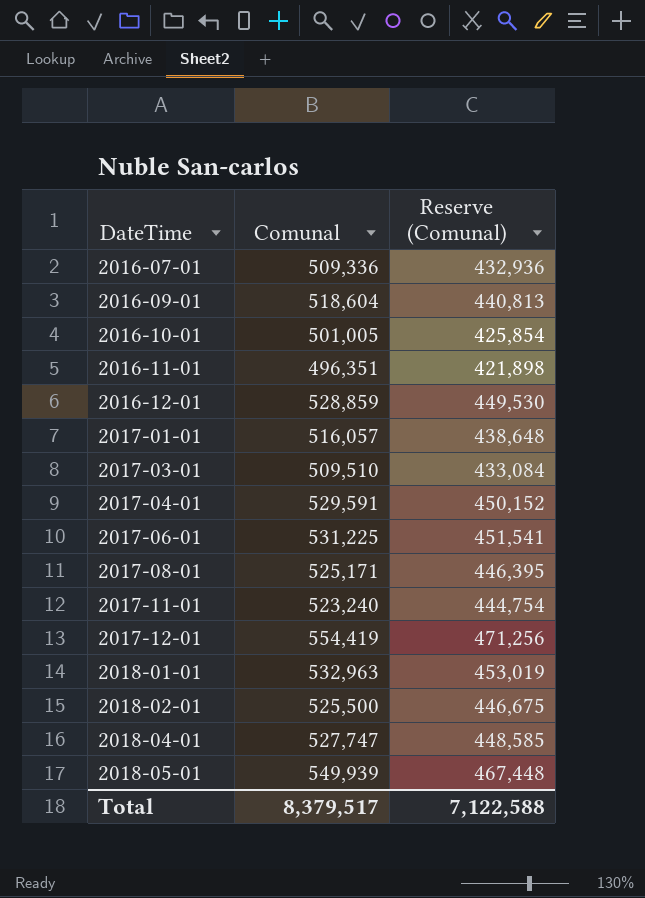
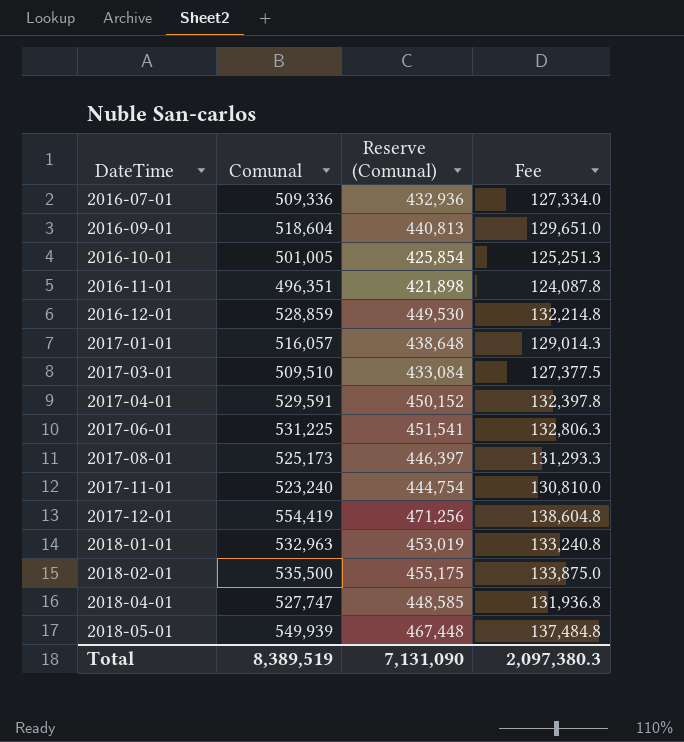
column Fee | formula: none -> [Comunal] * 0.25
2017-08-01 | Comunal: 525,171 -> 525,173
2017-08-01 | Reserve (Comunal): 446,395 -> 446,397
2018-02-01 | Comunal: 525,500 -> 535,500
2018-02-01 | Reserve (Comunal): 446,675 -> 455,175
Total | Comunal: 8,379,517 -> 8,389,519
Total | Reserve (Comunal): 7,122,588 -> 7,131,090

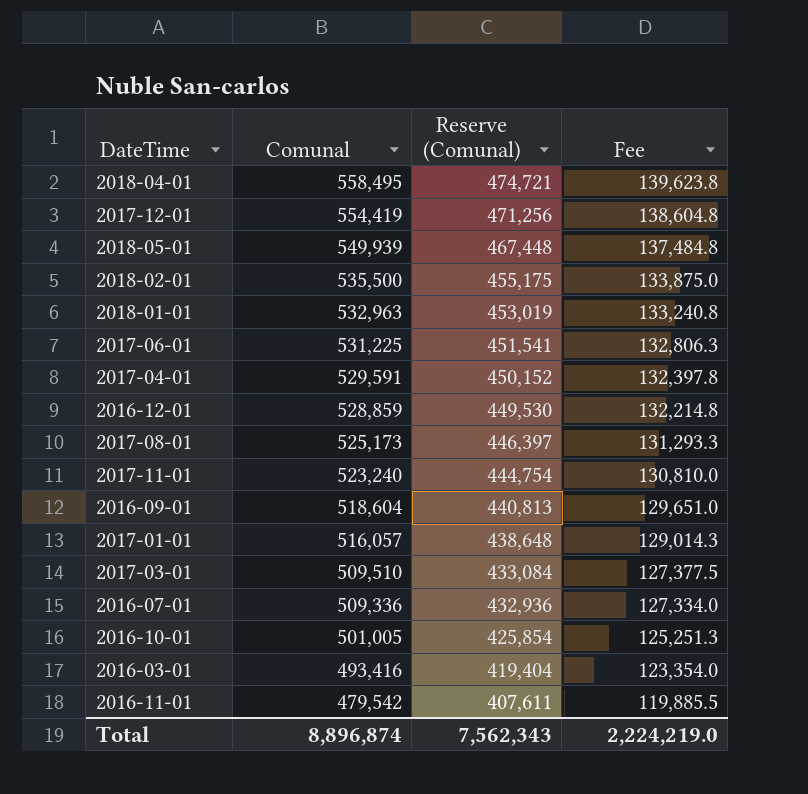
row order: DateTime ascending -> Comunal descending
2018-04-01 | Comunal: 527,747 -> 558,495
2018-04-01 | Reserve (Comunal): 448,585 -> 474,721
2018-04-01 | Fee: 131,936.8 -> 139,623.8
row 2016-03-01: none -> 493,416 | 419,404 | 123,354.0
2016-11-01 | Comunal: 496,351 -> 479,542
2016-11-01 | Reserve (Comunal): 421,898 -> 407,611
2016-11-01 | Fee: 124,087.8 -> 119,885.5
Total | Comunal: 8,389,519 -> 8,896,874
Total | Reserve (Comunal): 7,131,090 -> 7,562,343
Total | Fee: 2,097,380.3 -> 2,224,219.0

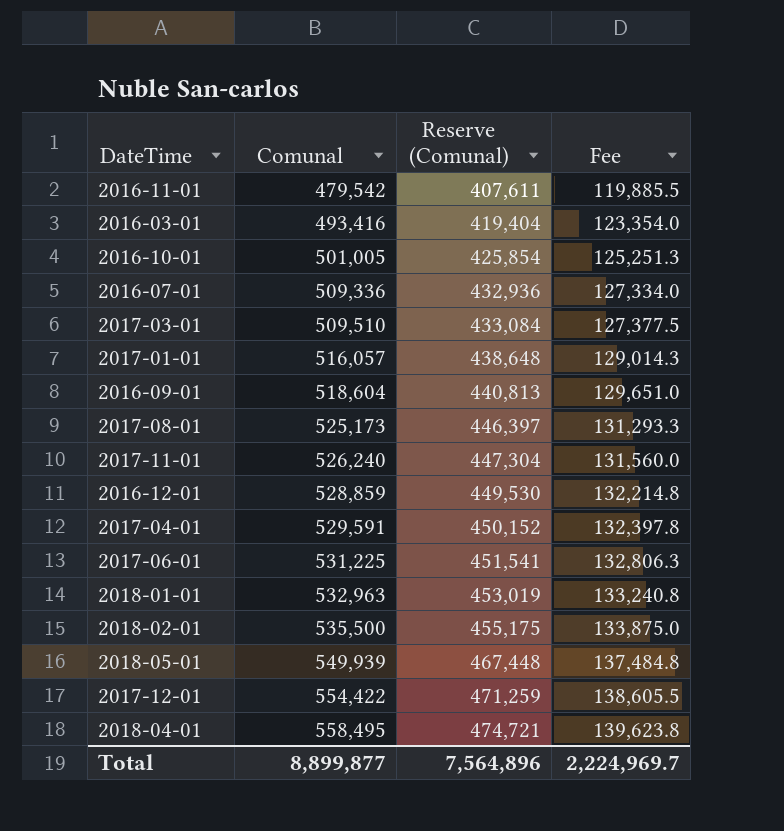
row order: Comunal descending -> Comunal ascending
2017-11-01 | Comunal: 523,240 -> 526,240
2017-11-01 | Reserve (Comunal): 444,754 -> 447,304
2017-11-01 | Fee: 130,810.0 -> 131,560.0
2017-12-01 | Comunal: 554,419 -> 554,422
2017-12-01 | Reserve (Comunal): 471,256 -> 471,259
2017-12-01 | Fee: 138,604.8 -> 138,605.5
Total | Comunal: 8,896,874 -> 8,899,877
Total | Reserve (Comunal): 7,562,343 -> 7,564,896
Total | Fee: 2,224,219.0 -> 2,224,969.7

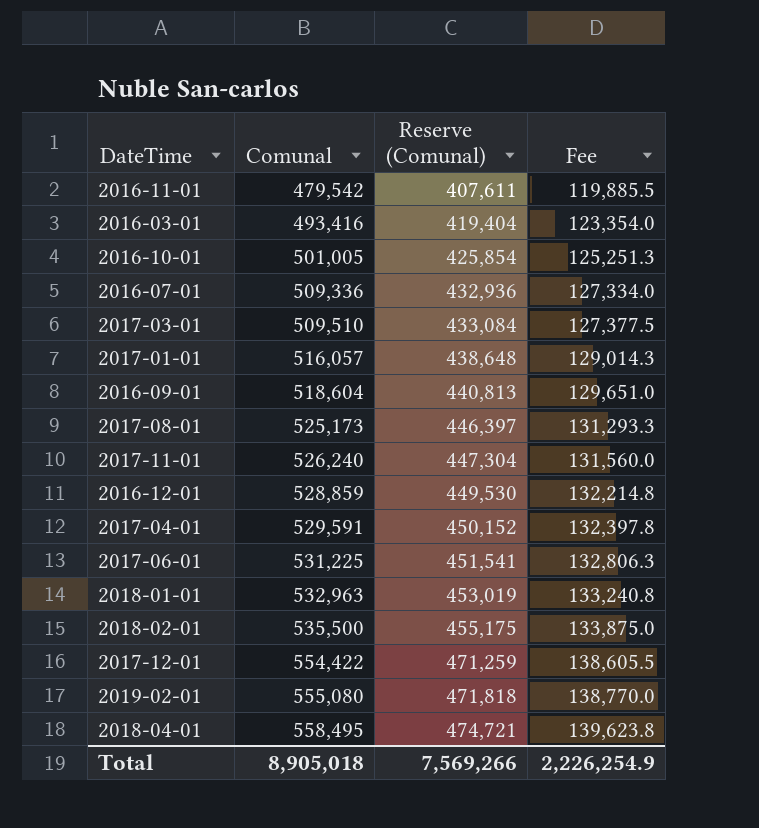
row 2018-05-01: 549,939 | 467,448 | 137,484.8 -> none
row 2019-02-01: none -> 555,080 | 471,818 | 138,770.0
Total | Comunal: 8,899,877 -> 8,905,018
Total | Reserve (Comunal): 7,564,896 -> 7,569,266
Total | Fee: 2,224,969.7 -> 2,226,254.9

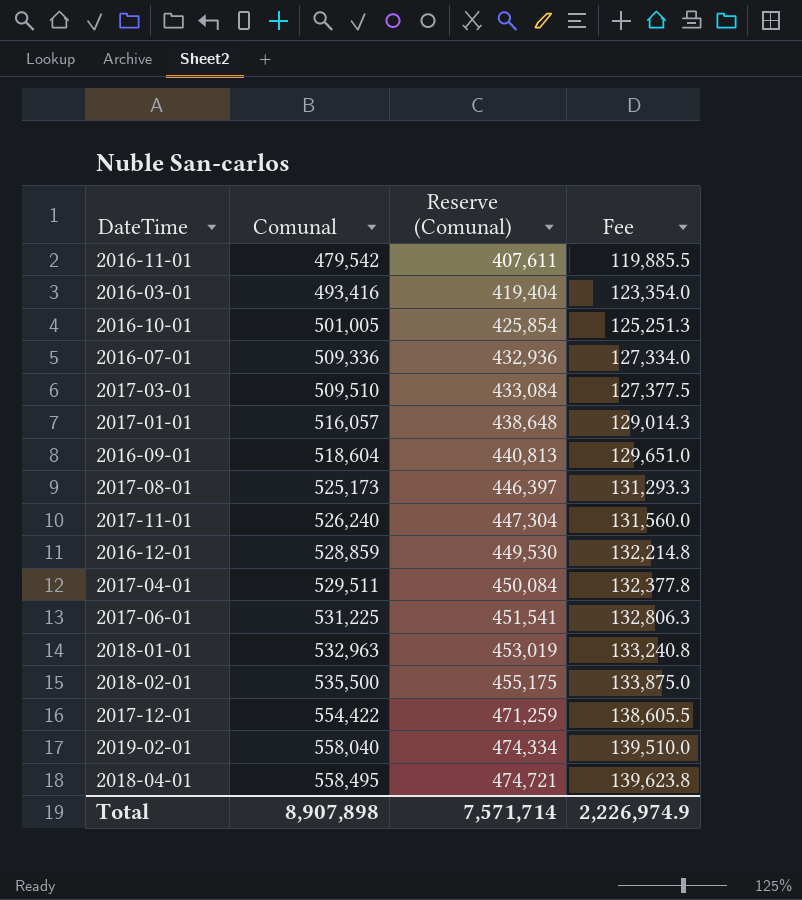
2017-04-01 | Comunal: 529,591 -> 529,511
2017-04-01 | Reserve (Comunal): 450,152 -> 450,084
2017-04-01 | Fee: 132,397.8 -> 132,377.8
2019-02-01 | Comunal: 555,080 -> 558,040
2019-02-01 | Reserve (Comunal): 471,818 -> 474,334
2019-02-01 | Fee: 138,770.0 -> 139,510.0
Total | Comunal: 8,905,018 -> 8,907,898
Total | Reserve (Comunal): 7,569,266 -> 7,571,714
Total | Fee: 2,226,254.9 -> 2,226,974.9

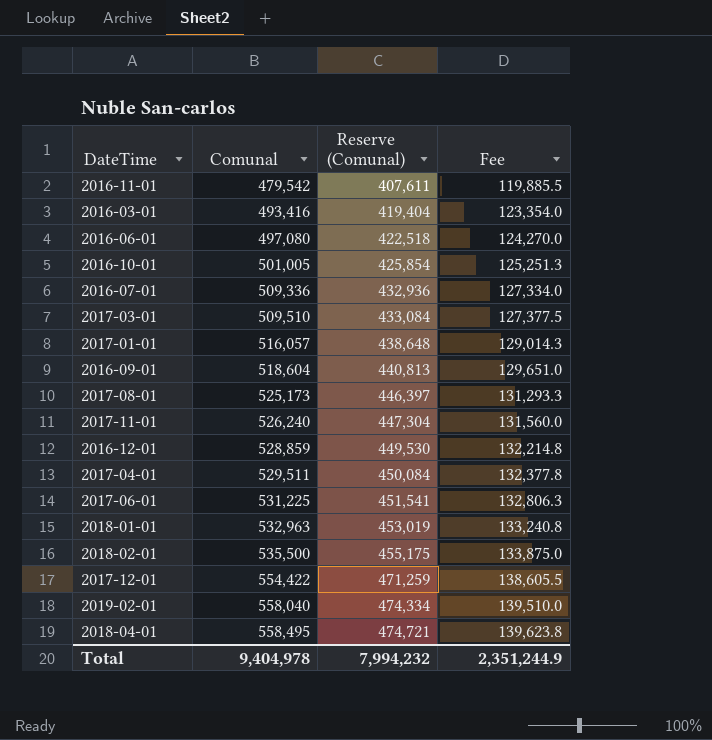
row 2016-06-01: none -> 497,080 | 422,518 | 124,270.0
Total | Comunal: 8,907,898 -> 9,404,978
Total | Reserve (Comunal): 7,571,714 -> 7,994,232
Total | Fee: 2,226,974.9 -> 2,351,244.9

